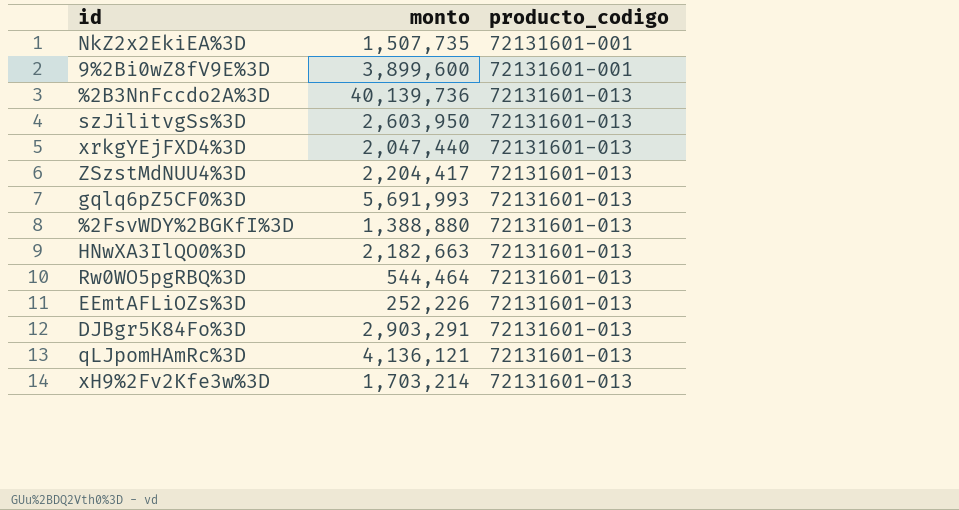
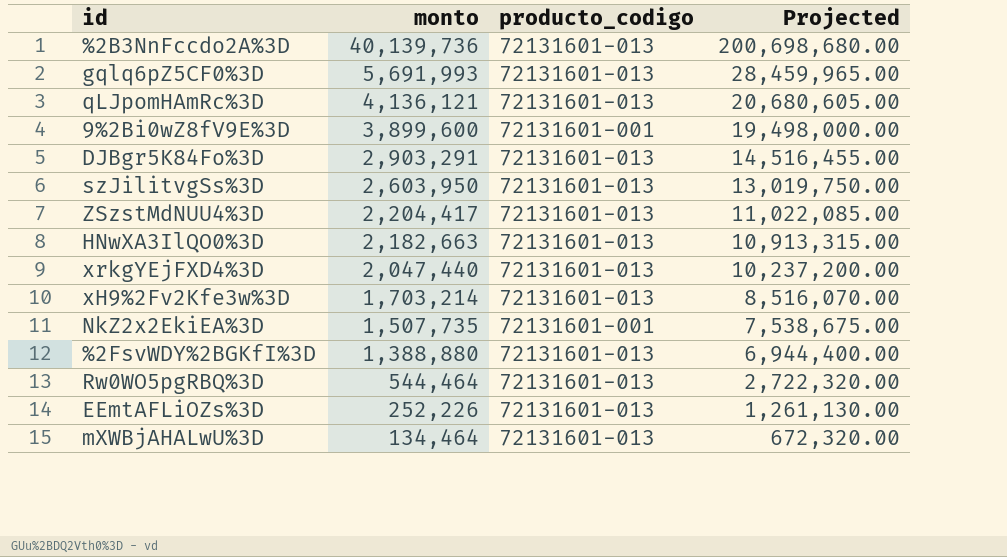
row order: producto_codigo ascending -> monto descending
column Projected | formula: none -> [monto] * 5
row mXWBjAHALwU%3D: none -> 134,464 | 72131601-013 | 672,320.00

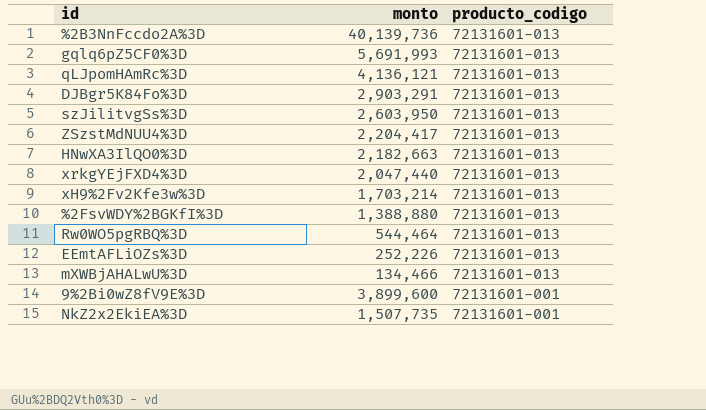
row order: monto descending -> producto_codigo descending
column Projected | formula: [monto] * 5 -> none
mXWBjAHALwU%3D | monto: 134,464 -> 134,466

